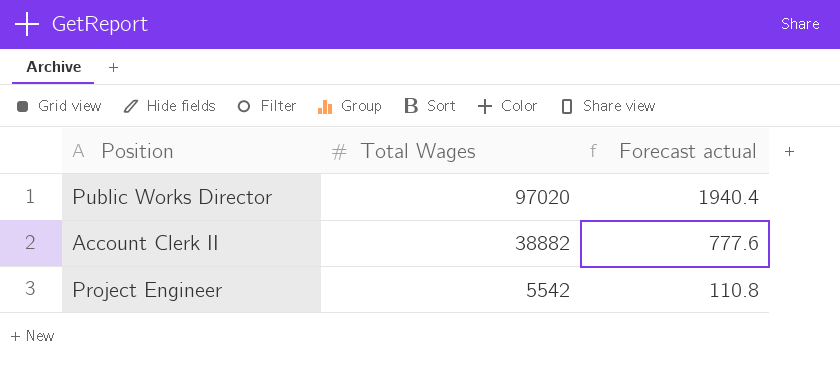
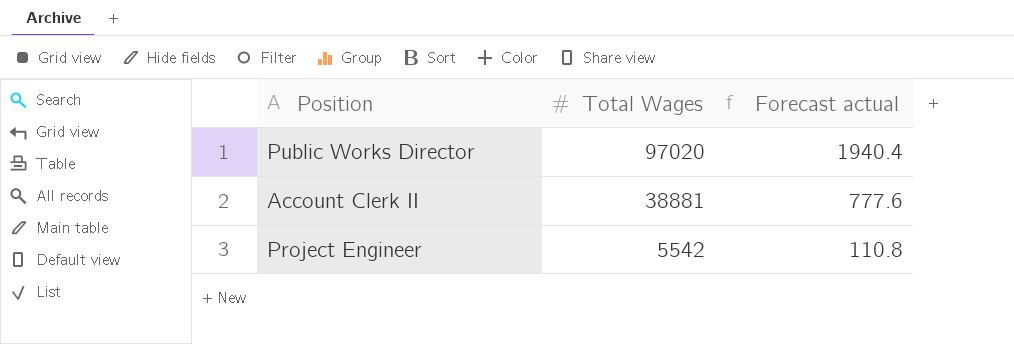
Account Clerk II | Total Wages: 38882 -> 38881

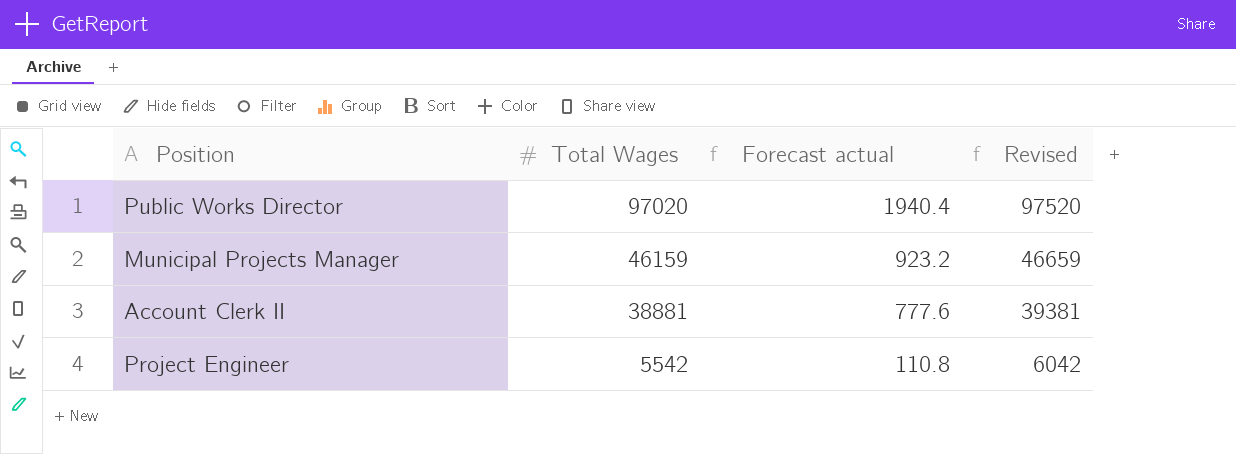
column Revised | formula: none -> [Total Wages] + 500
row Municipal Projects Manager: none -> 46159 | 923.2 | 46659

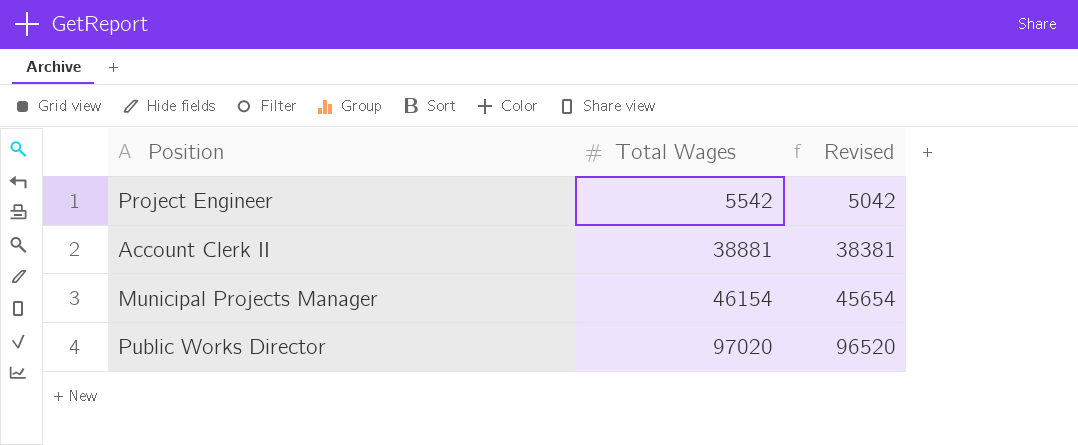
row order: Total Wages descending -> Total Wages ascending
column Forecast actual | formula: [Total Wages] * 0.02 -> none
column Revised | formula: [Total Wages] + 500 -> [Total Wages] - 500
Municipal Projects Manager | Total Wages: 46159 -> 46154

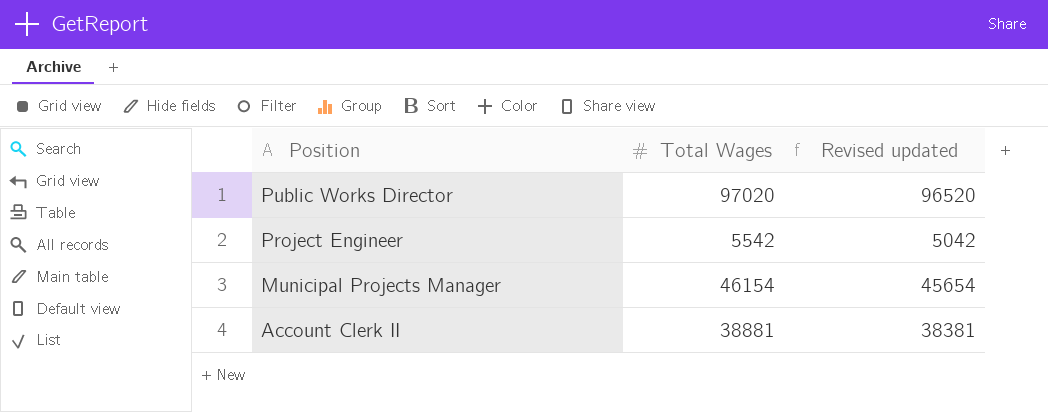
row order: Total Wages ascending -> Position descending
column name: Revised -> Revised updated

